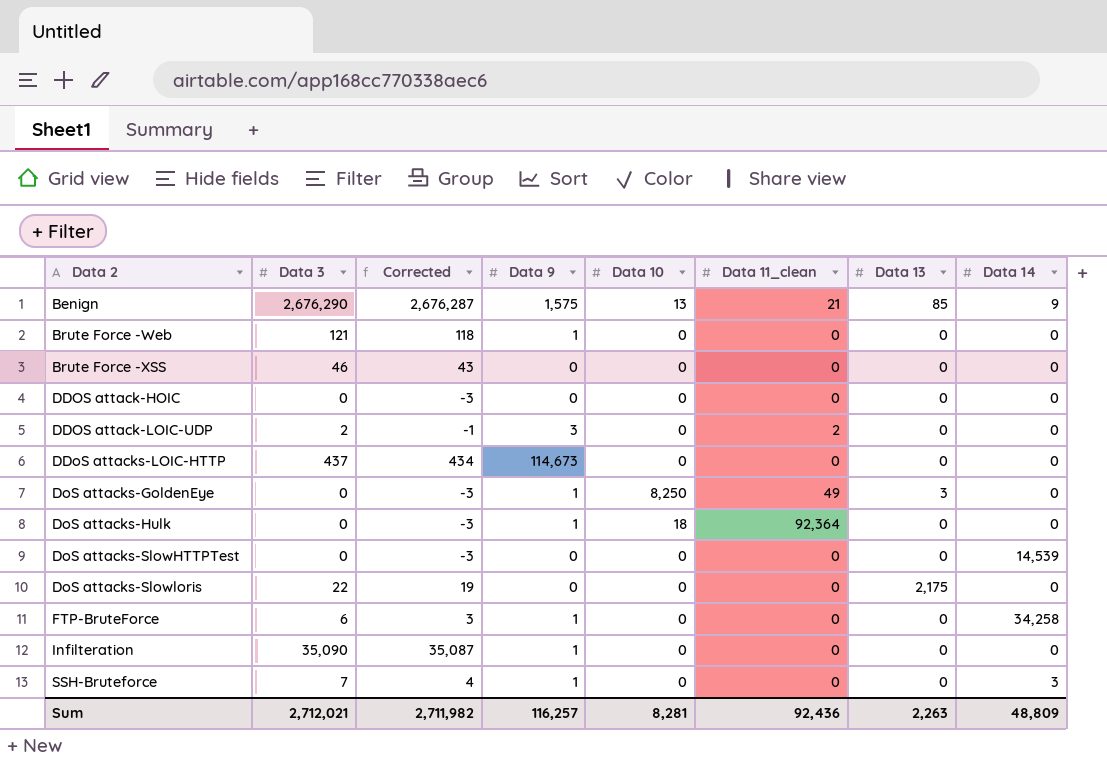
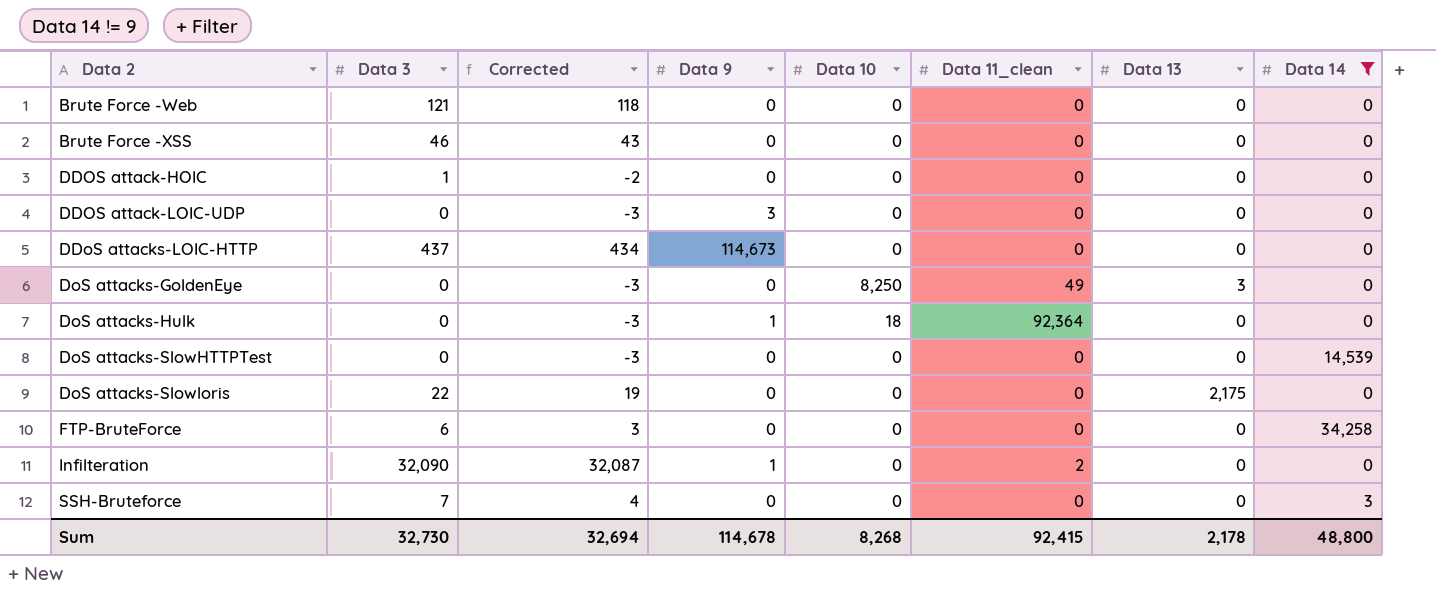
filter: none -> Data 14 != 9
Brute Force -Web | Data 9: 1 -> 0
DDOS attack-HOIC | Data 3: 0 -> 1
DDOS attack-HOIC | Corrected: -3 -> -2
DDOS attack-LOIC-UDP | Data 3: 2 -> 0
DDOS attack-LOIC-UDP | Corrected: -1 -> -3
DDOS attack-LOIC-UDP | Data 11_clean: 2 -> 0
DoS attacks-GoldenEye | Data 9: 1 -> 0
FTP-BruteForce | Data 9: 1 -> 0
Infilteration | Data 3: 35,090 -> 32,090
Infilteration | Corrected: 35,087 -> 32,087
Infilteration | Data 11_clean: 0 -> 2
SSH-Bruteforce | Data 9: 1 -> 0
Sum | Data 3: 2,712,021 -> 32,730
Sum | Corrected: 2,711,982 -> 32,694
Sum | Data 9: 116,257 -> 114,678
Sum | Data 10: 8,281 -> 8,268
Sum | Data 11_clean: 92,436 -> 92,415
Sum | Data 13: 2,263 -> 2,178
Sum | Data 14: 48,809 -> 48,800

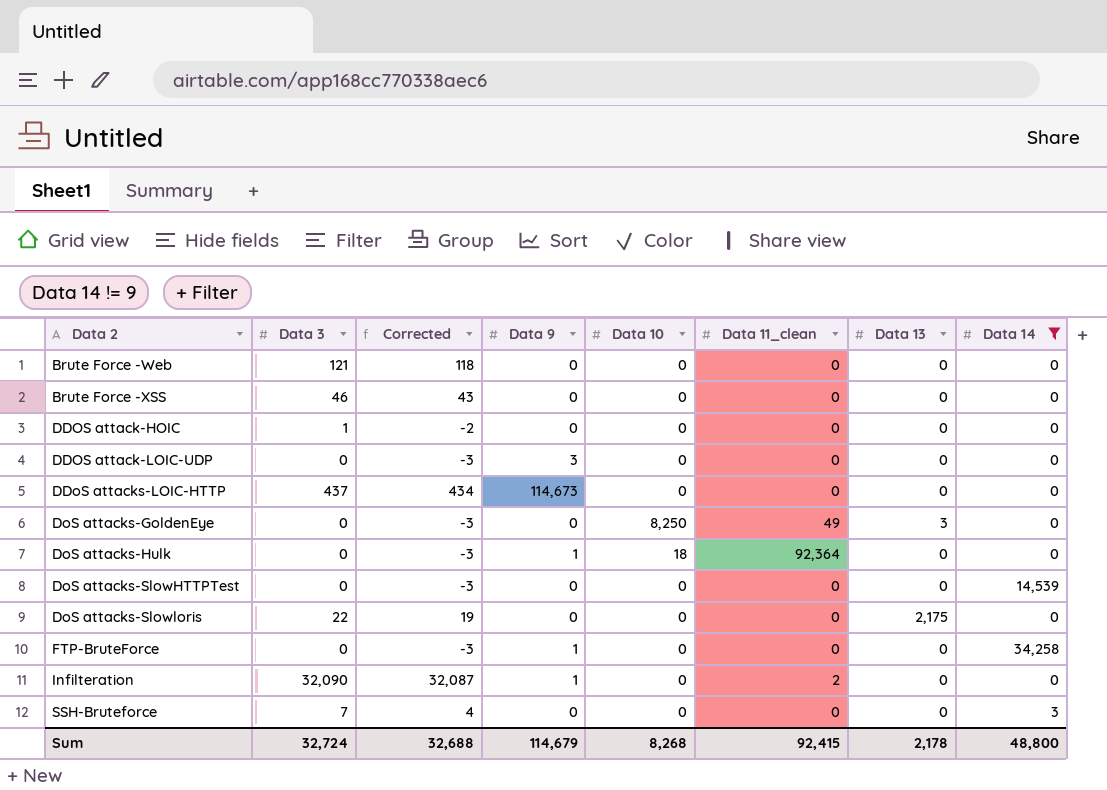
FTP-BruteForce | Data 3: 6 -> 0
FTP-BruteForce | Corrected: 3 -> -3
FTP-BruteForce | Data 9: 0 -> 1
Sum | Data 3: 32,730 -> 32,724
Sum | Corrected: 32,694 -> 32,688
Sum | Data 9: 114,678 -> 114,679

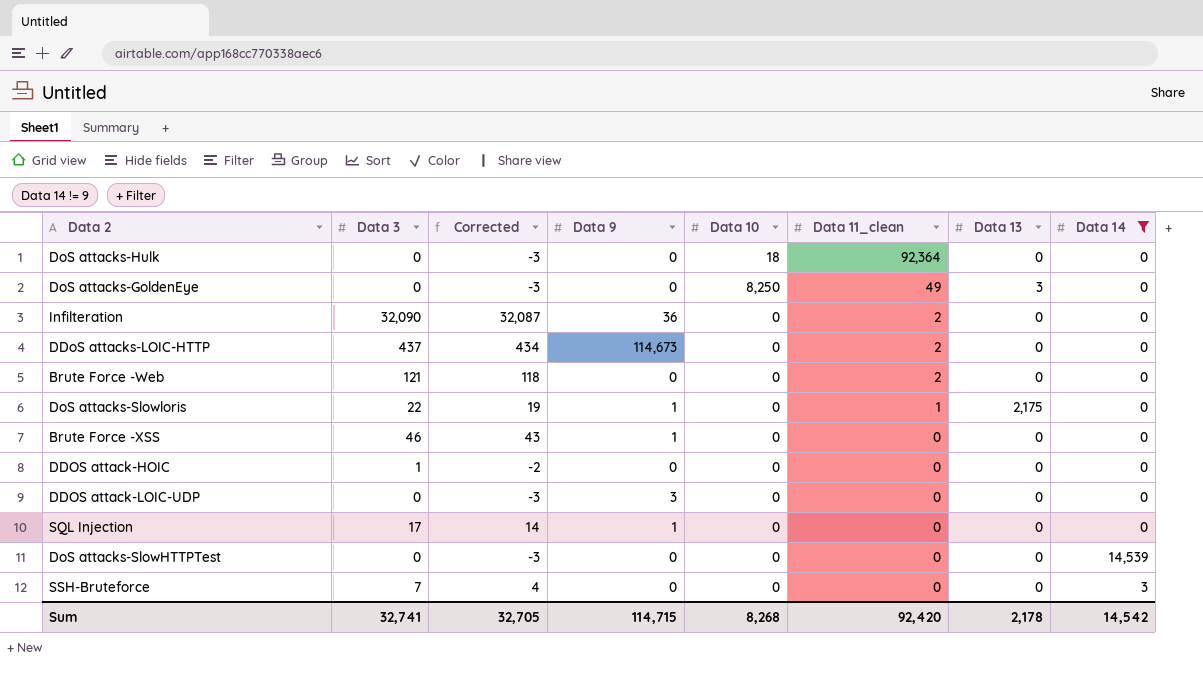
row order: Data 2 ascending -> Data 11_clean descending
row FTP-BruteForce: 0 | -3 | 1 | 0 | 0 | 0 | 34,258 -> none
DoS attacks-Hulk | Data 9: 1 -> 0
Infilteration | Data 9: 1 -> 36
DDoS attacks-LOIC-HTTP | Data 11_clean: 0 -> 2
Brute Force -Web | Data 11_clean: 0 -> 2
DoS attacks-Slowloris | Data 9: 0 -> 1
DoS attacks-Slowloris | Data 11_clean: 0 -> 1
Brute Force -XSS | Data 9: 0 -> 1
row SQL Injection: none -> 17 | 14 | 1 | 0 | 0 | 0 | 0
Sum | Data 3: 32,724 -> 32,741
Sum | Corrected: 32,688 -> 32,705
Sum | Data 9: 114,679 -> 114,715
Sum | Data 11_clean: 92,415 -> 92,420
Sum | Data 14: 48,800 -> 14,542

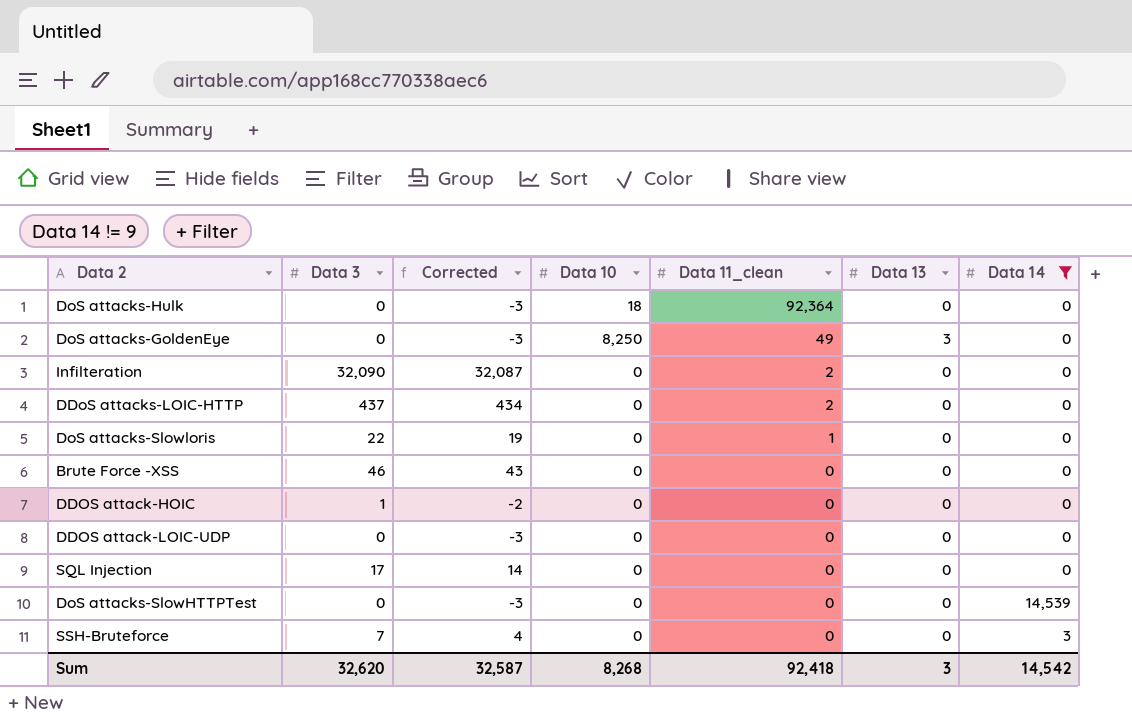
column Data 9 | position: 4 -> none
row Brute Force -Web: 121 | 118 | 0 | 0 | 2 | 0 | 0 -> none
DoS attacks-Slowloris | Data 13: 2,175 -> 0
Sum | Data 3: 32,741 -> 32,620
Sum | Corrected: 32,705 -> 32,587
Sum | Data 11_clean: 92,420 -> 92,418
Sum | Data 13: 2,178 -> 3

